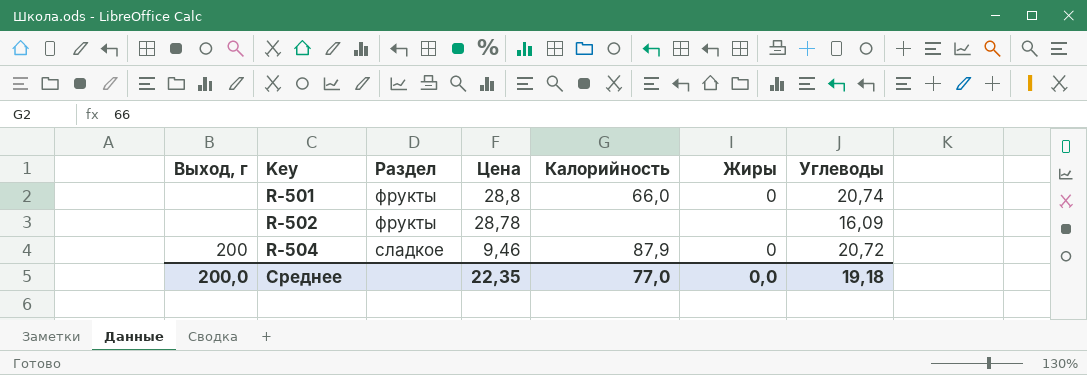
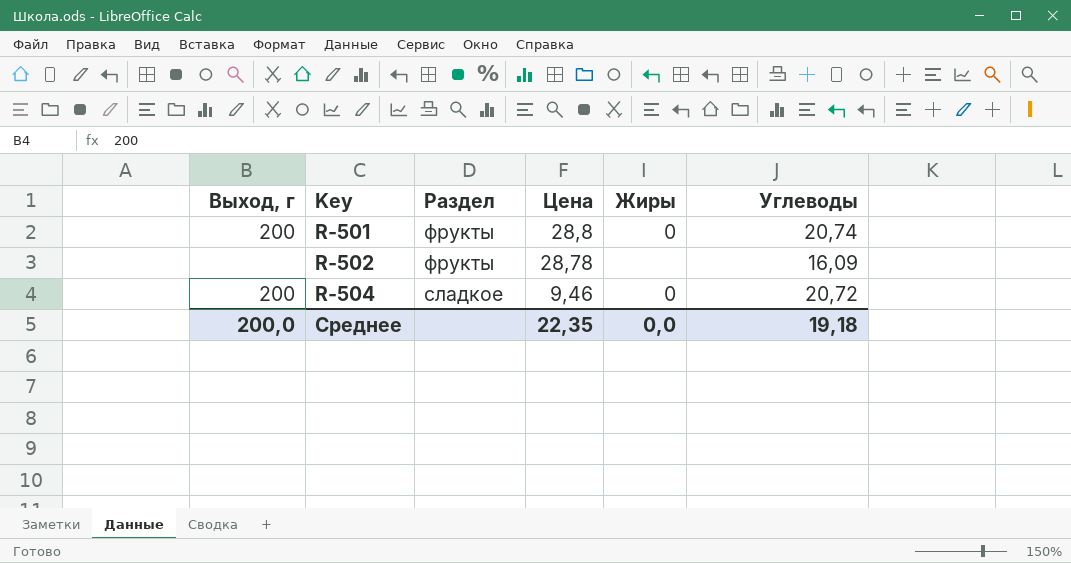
column Калорийность | position: 5 -> none
R-501 | Выход, г: none -> 200

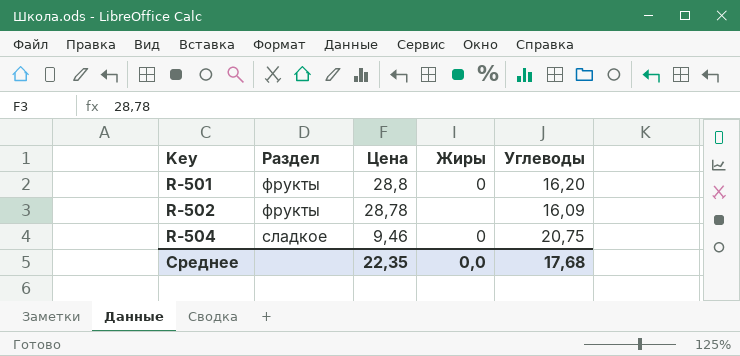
column Выход, г | position: 1 -> none
R-501 | Углеводы: 20,74 -> 16,20
R-504 | Углеводы: 20,72 -> 20,75
Среднее | Углеводы: 19,18 -> 17,68

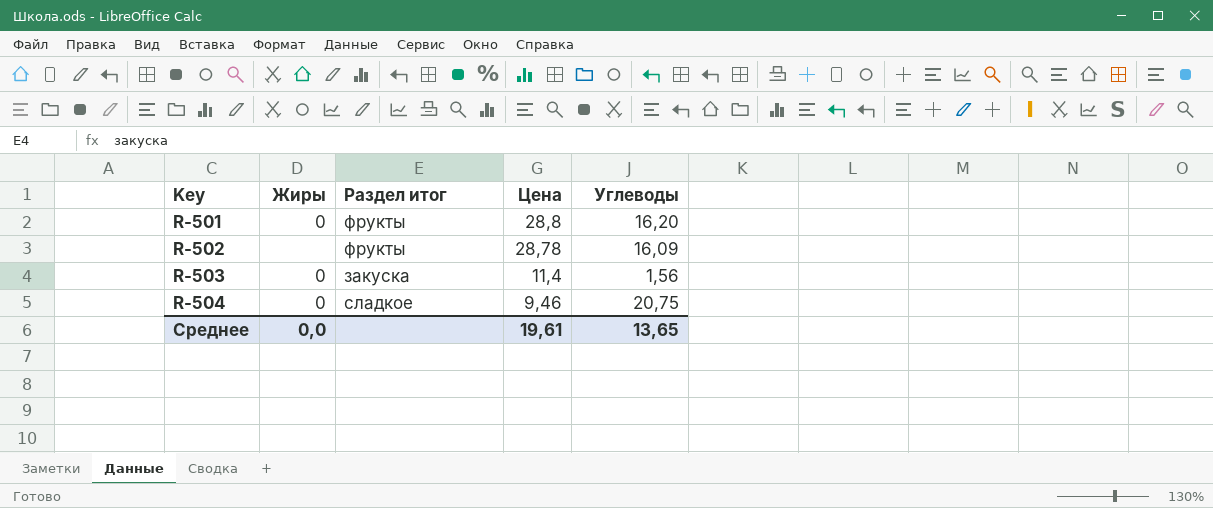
column Жиры | position: 4 -> 2
column name: Раздел -> Раздел итог
row R-503: none -> 0 | закуска | 11,4 | 1,56
Среднее | Цена: 22,35 -> 19,61
Среднее | Углеводы: 17,68 -> 13,65

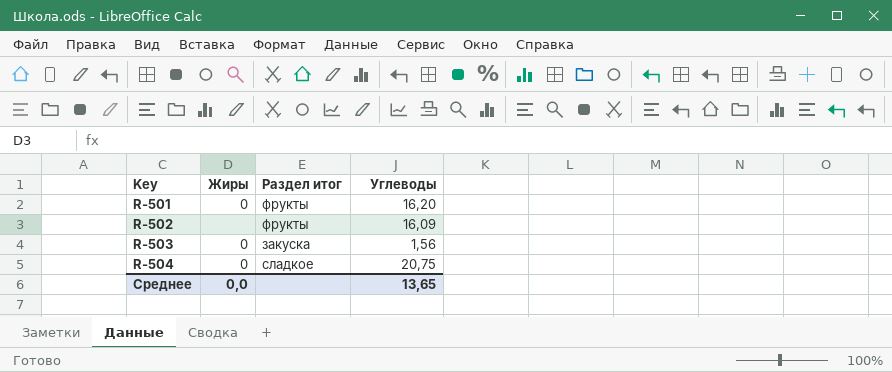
column Цена | position: 4 -> none

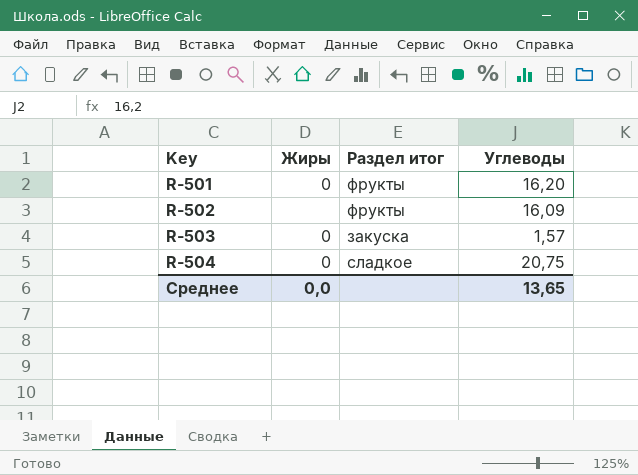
R-503 | Углеводы: 1,56 -> 1,57

